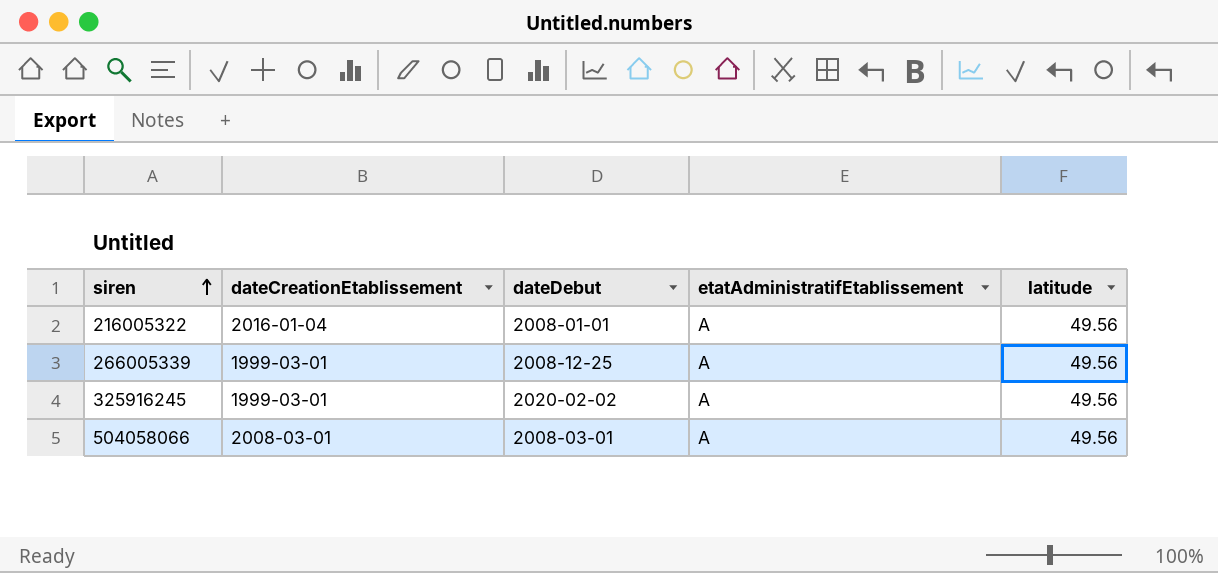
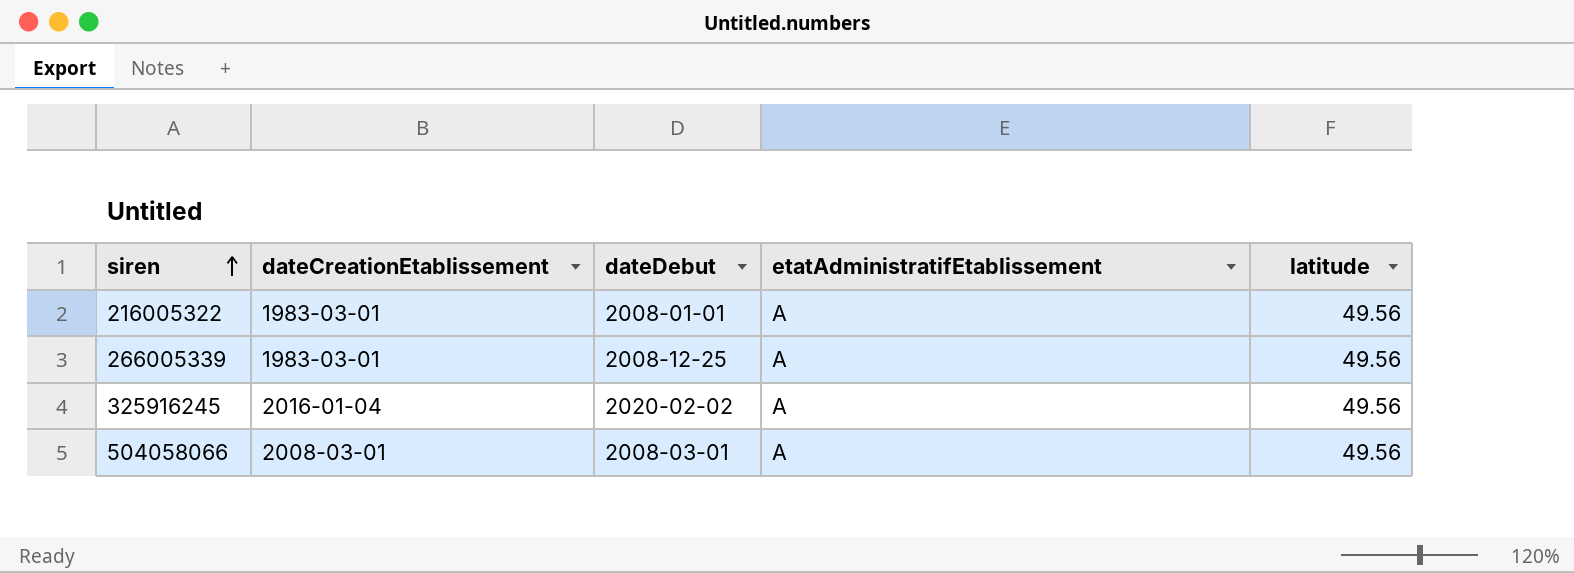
216005322 | dateCreationEtablissement: 2016-01-04 -> 1983-03-01
266005339 | dateCreationEtablissement: 1999-03-01 -> 1983-03-01
325916245 | dateCreationEtablissement: 1999-03-01 -> 2016-01-04

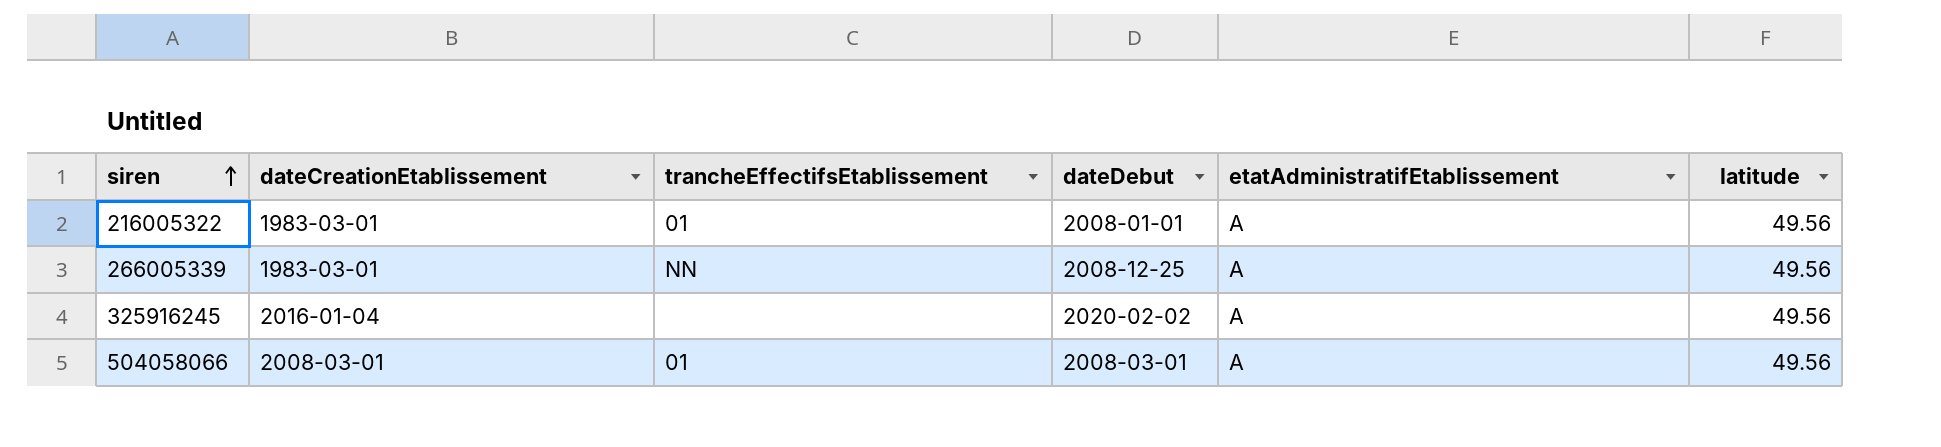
column trancheEffectifsEtablissement | position: none -> 3

